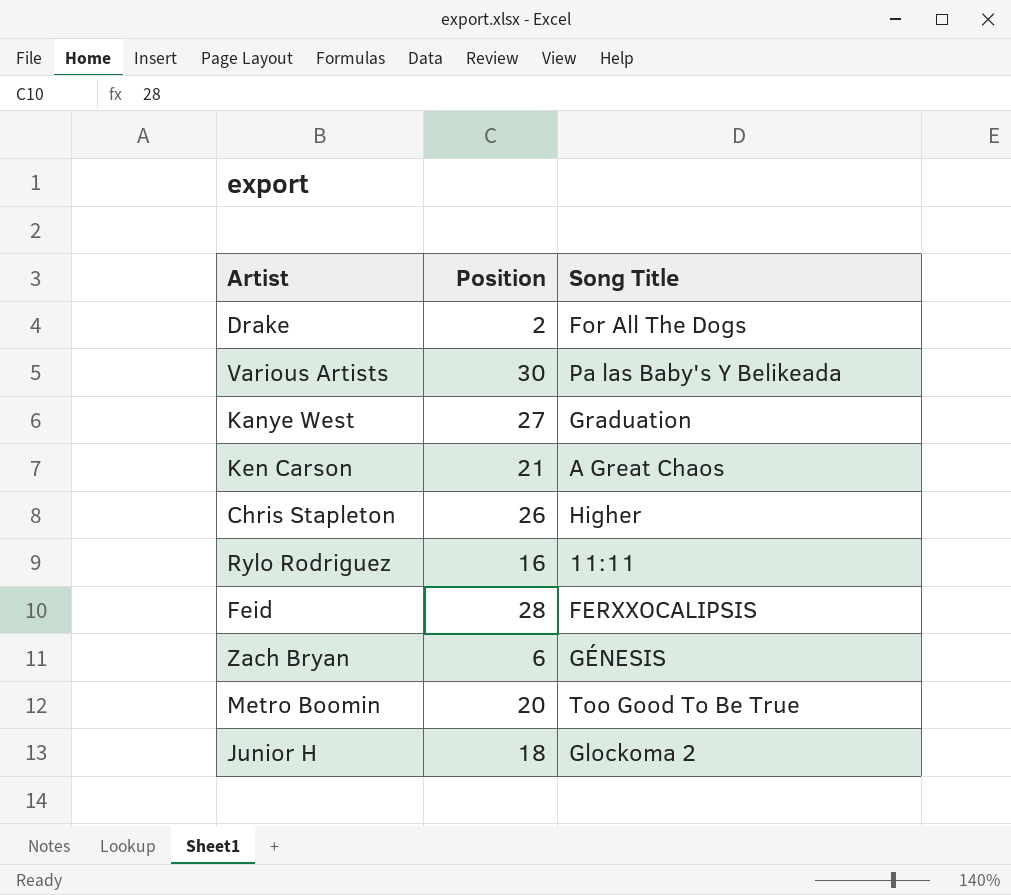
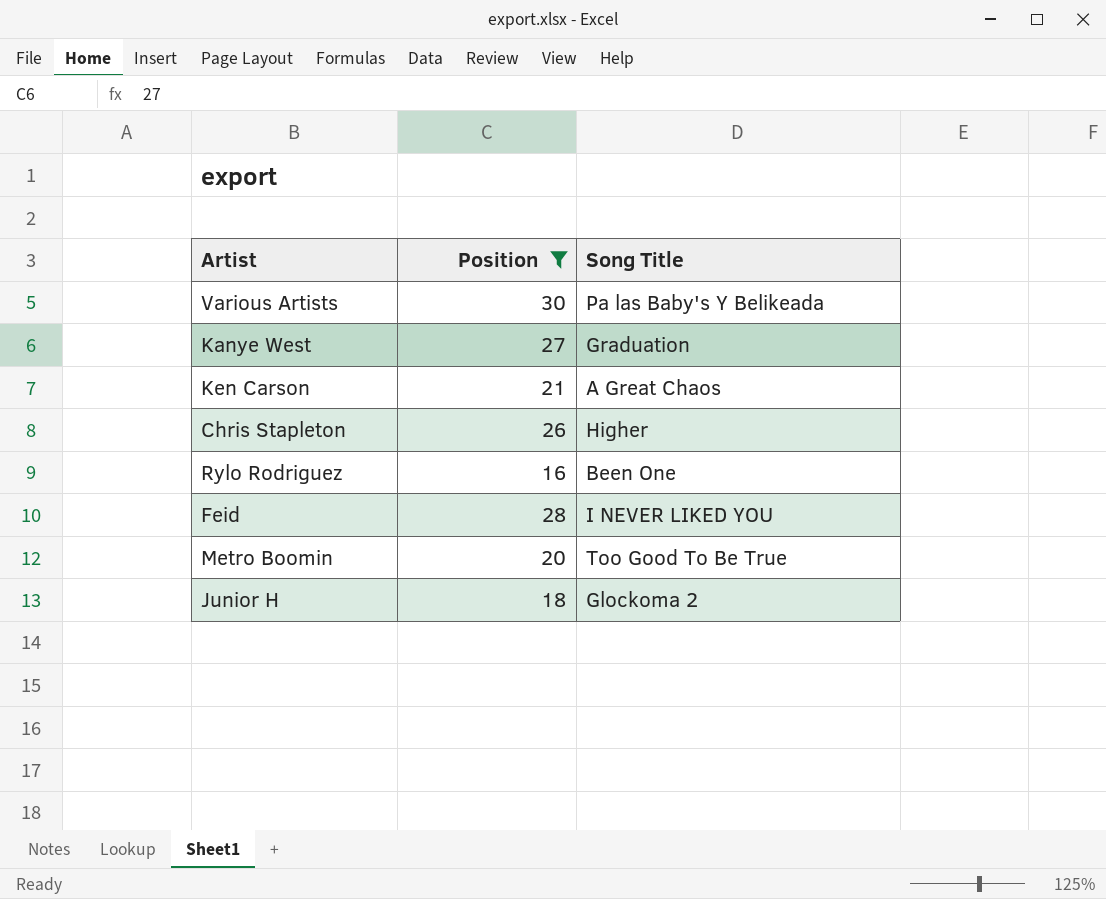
filter: none -> Position >= 16
Rylo Rodriguez | Song Title: 11:11 -> Been One
Feid | Song Title: FERXXOCALIPSIS -> I NEVER LIKED YOU

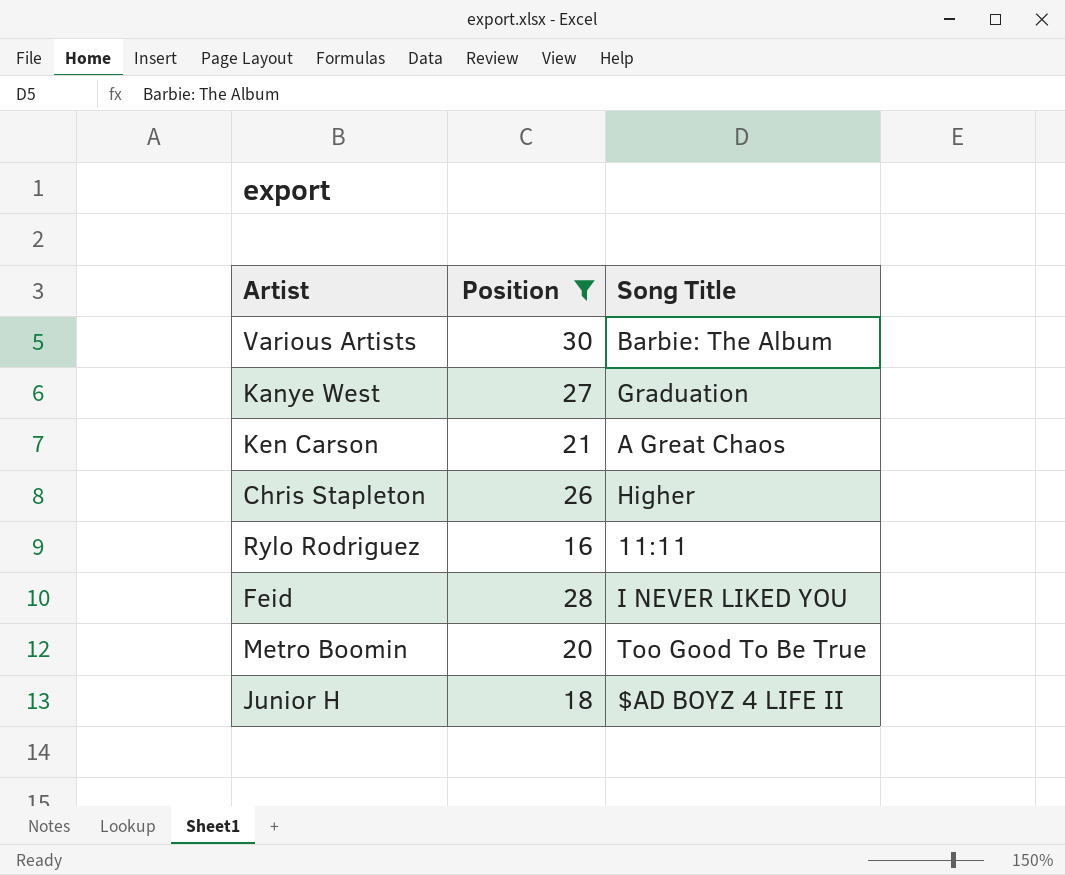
Various Artists | Song Title: Pa las Baby's Y Belikeada -> Barbie: The Album
Rylo Rodriguez | Song Title: Been One -> 11:11
Junior H | Song Title: Glockoma 2 -> $AD BOYZ 4 LIFE II

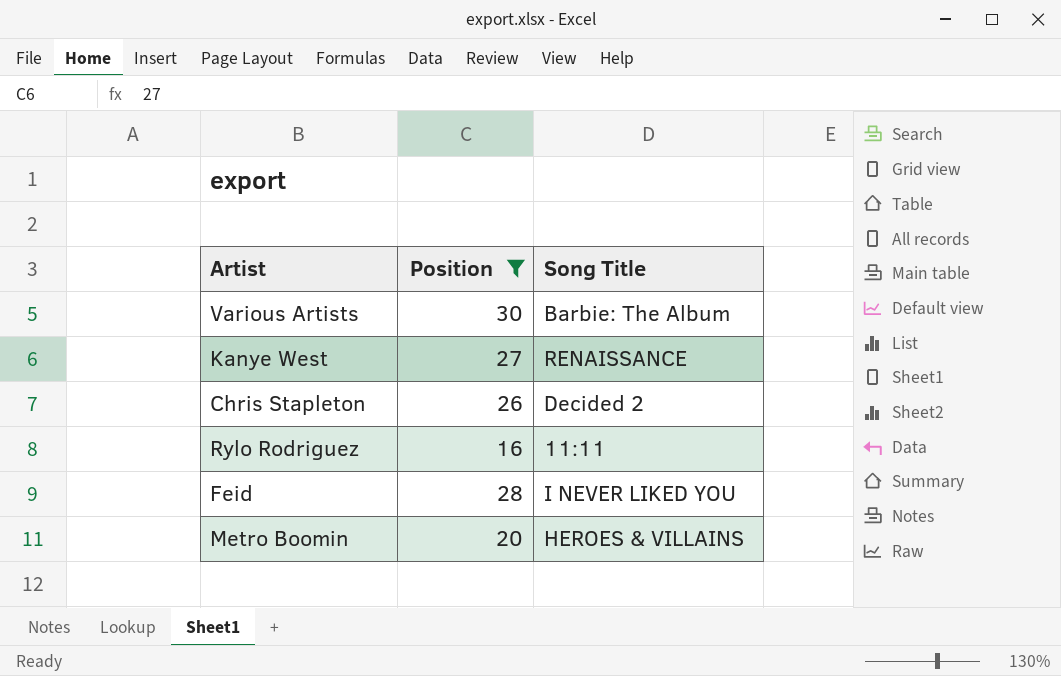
row Ken Carson: 21 | A Great Chaos -> none
row Junior H: 18 | $AD BOYZ 4 LIFE II -> none
Kanye West | Song Title: Graduation -> RENAISSANCE
Chris Stapleton | Song Title: Higher -> Decided 2
Metro Boomin | Song Title: Too Good To Be True -> HEROES & VILLAINS

